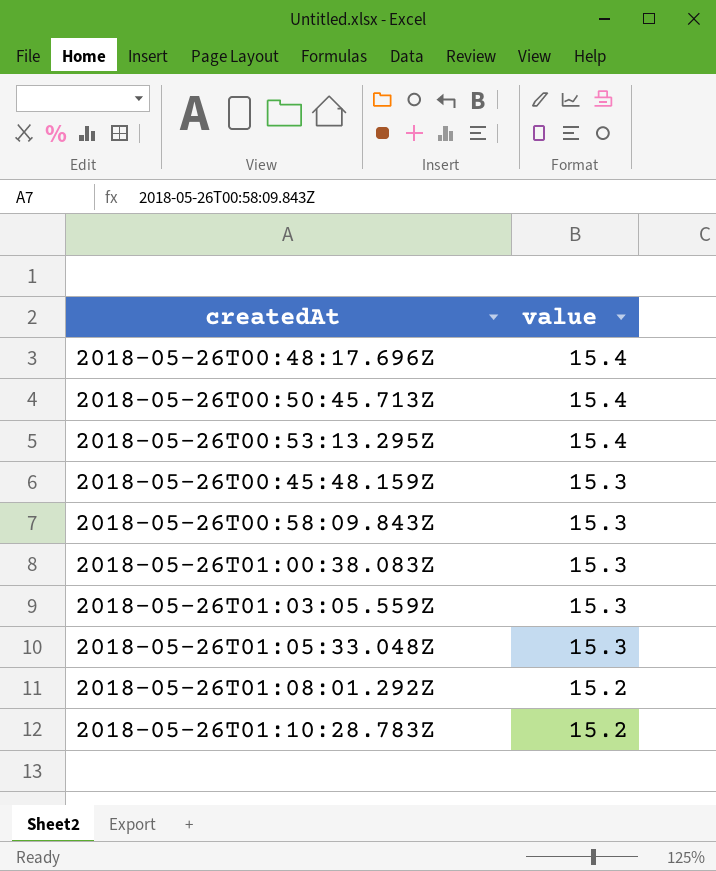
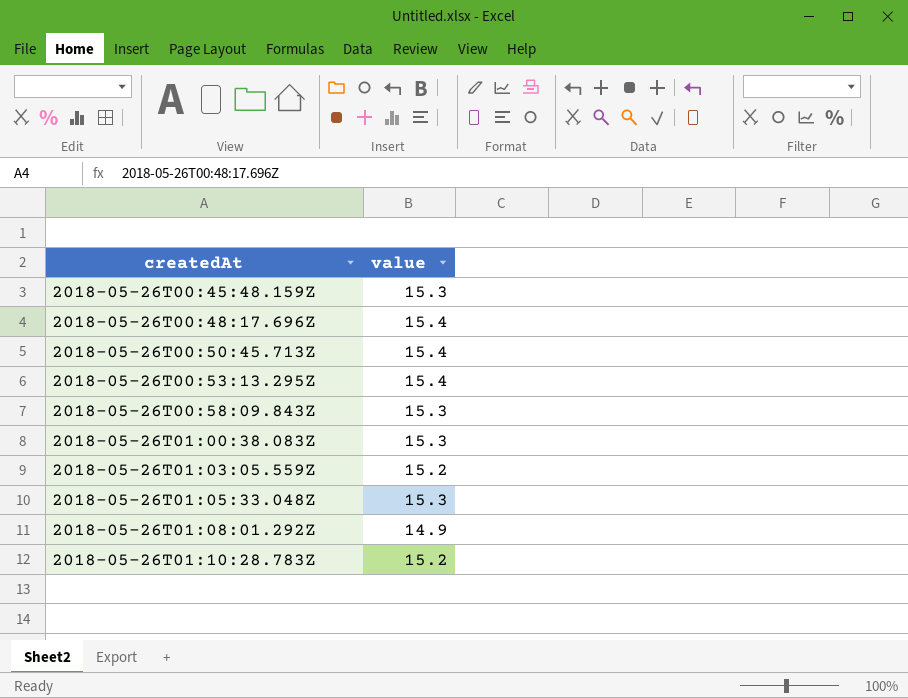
row order: value descending -> createdAt ascending
2018-05-26T01:03:05.559Z | value: 15.3 -> 15.2
2018-05-26T01:08:01.292Z | value: 15.2 -> 14.9

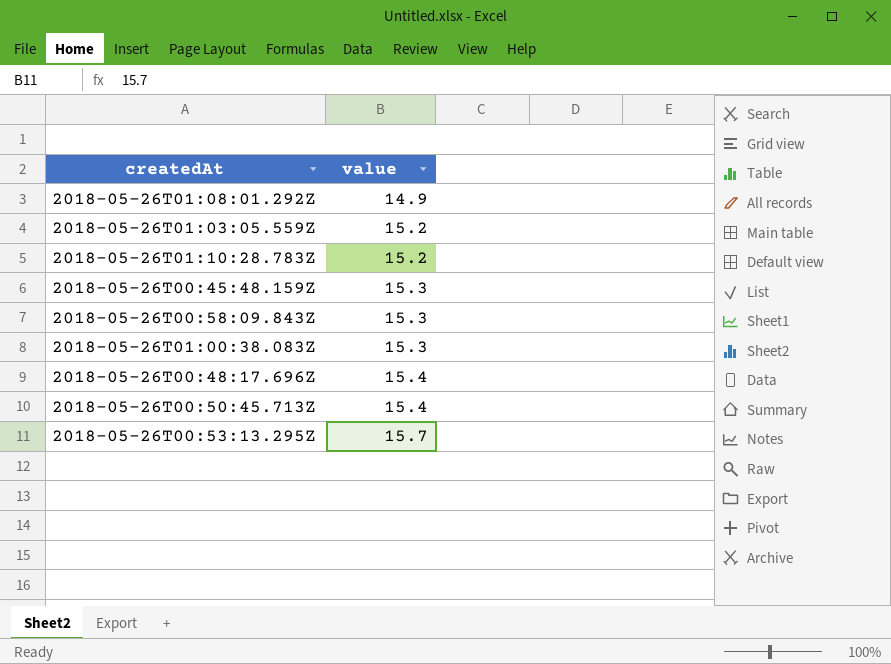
row order: createdAt ascending -> value ascending
row 2018-05-26T01:05:33.048Z: 15.3 -> none
2018-05-26T00:53:13.295Z | value: 15.4 -> 15.7

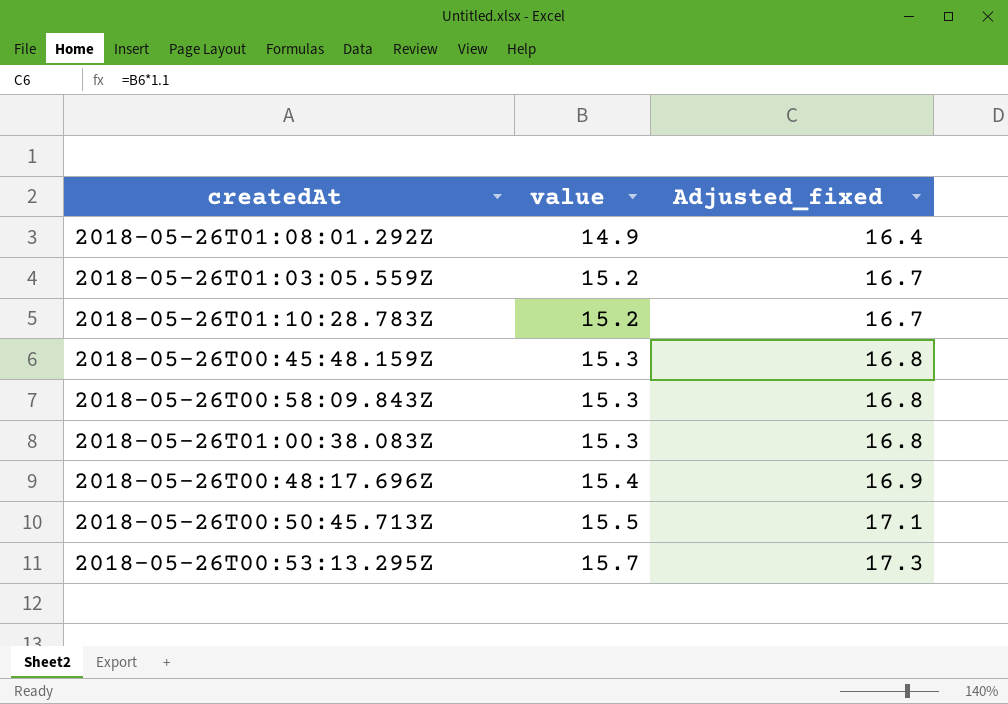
column Adjusted_fixed | formula: none -> [value] * 1.1
2018-05-26T00:50:45.713Z | value: 15.4 -> 15.5

